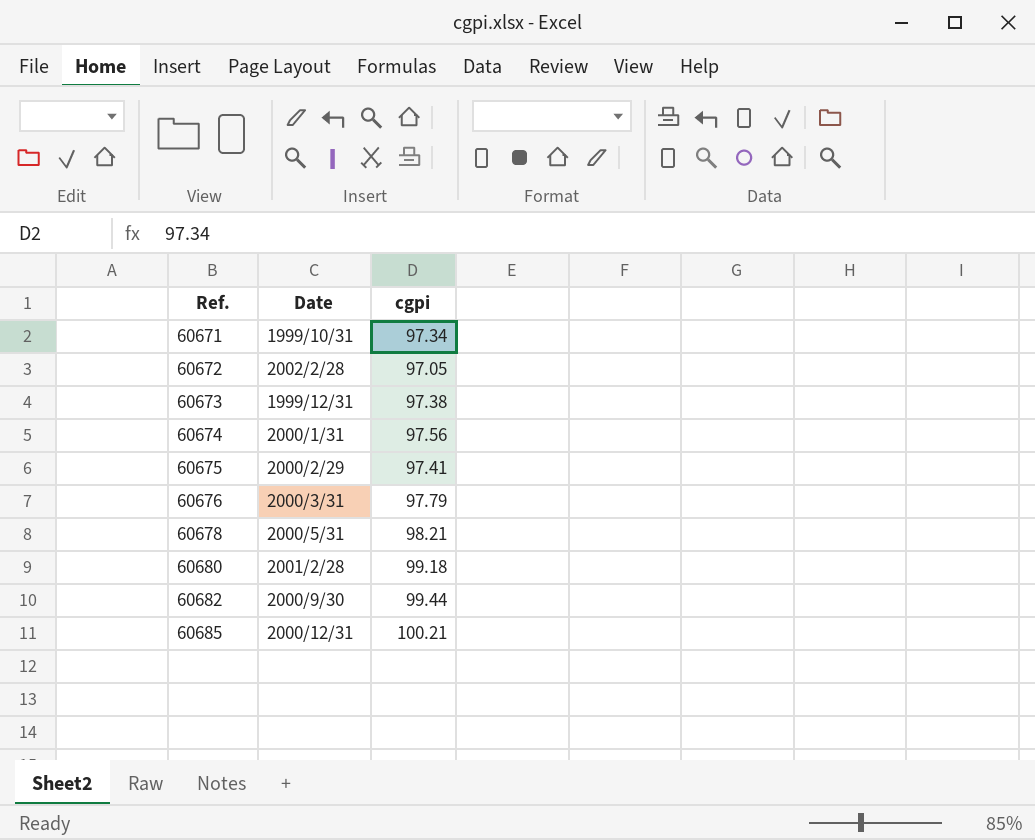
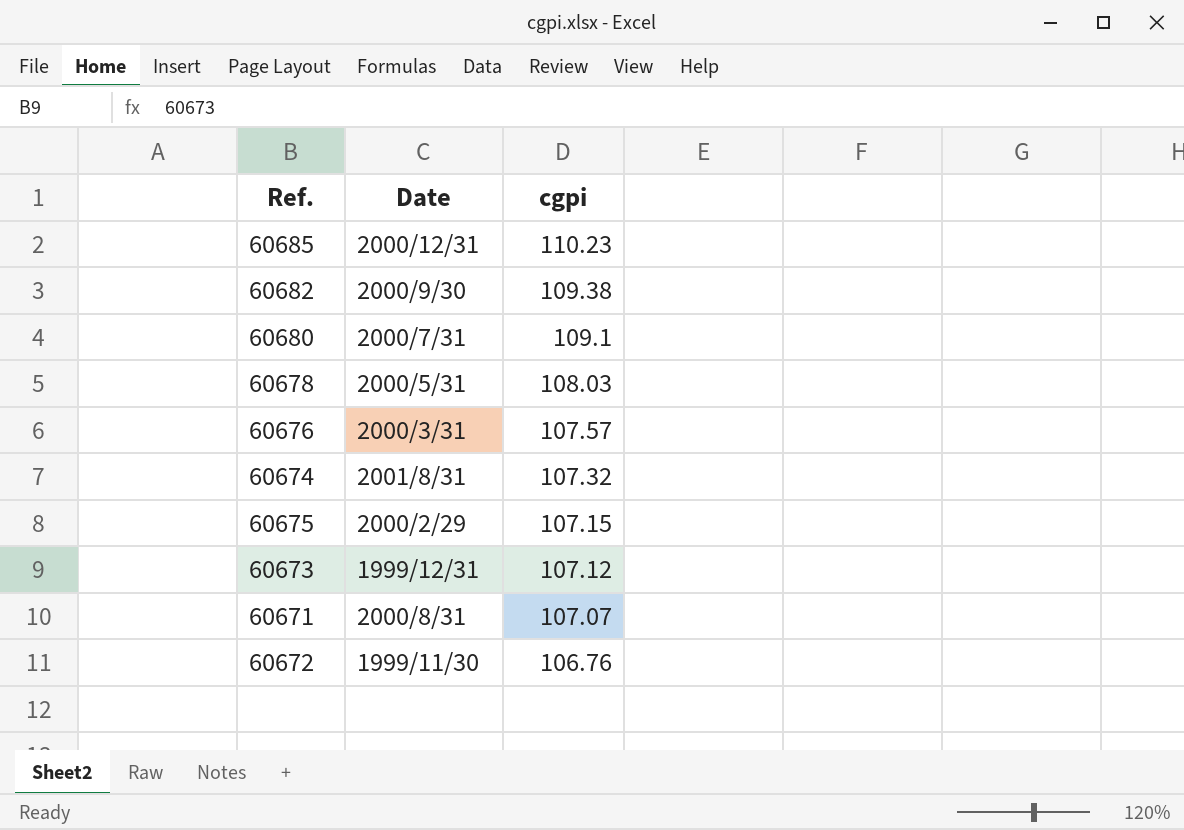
row order: Ref. ascending -> cgpi descending
60685 | cgpi: 100.21 -> 110.23
60682 | cgpi: 99.44 -> 109.38
60680 | Date: 2001/2/28 -> 2000/7/31
60680 | cgpi: 99.18 -> 109.1
60678 | cgpi: 98.21 -> 108.03
60676 | cgpi: 97.79 -> 107.57
60674 | Date: 2000/1/31 -> 2001/8/31
60674 | cgpi: 97.56 -> 107.32
60675 | cgpi: 97.41 -> 107.15
60673 | cgpi: 97.38 -> 107.12
60671 | Date: 1999/10/31 -> 2000/8/31
60671 | cgpi: 97.34 -> 107.07
60672 | Date: 2002/2/28 -> 1999/11/30
60672 | cgpi: 97.05 -> 106.76

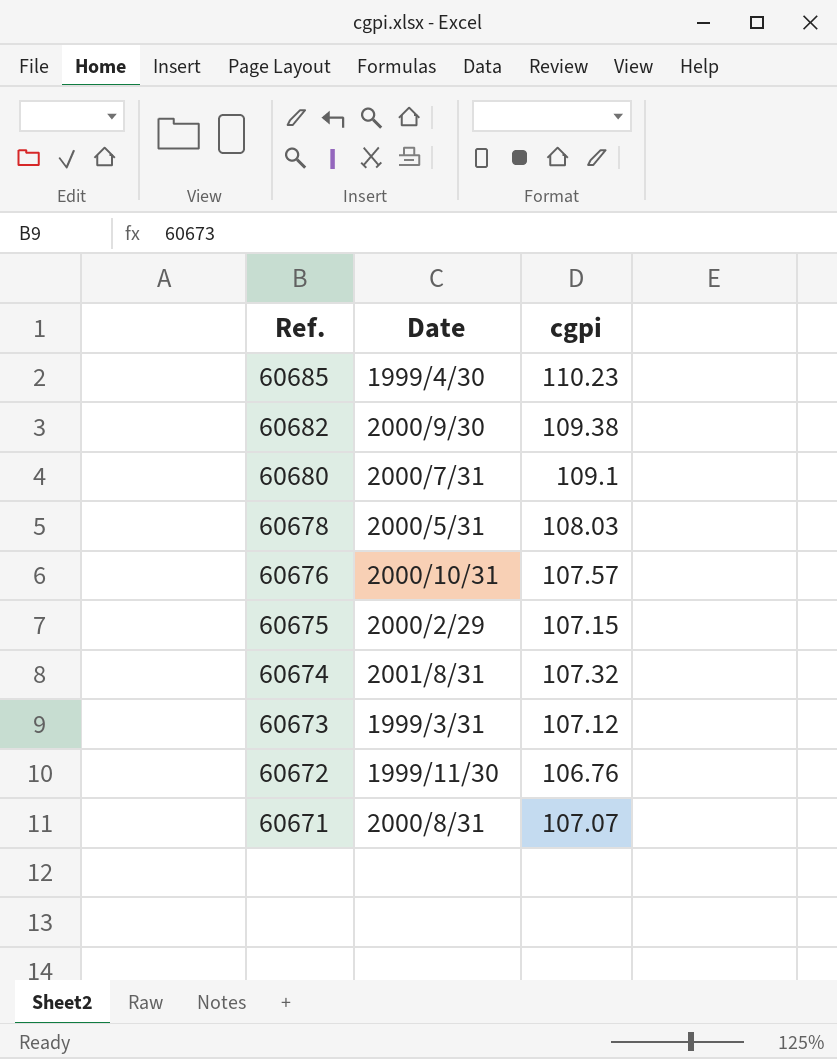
row order: cgpi descending -> Ref. descending
60685 | Date: 2000/12/31 -> 1999/4/30
60676 | Date: 2000/3/31 -> 2000/10/31
60673 | Date: 1999/12/31 -> 1999/3/31

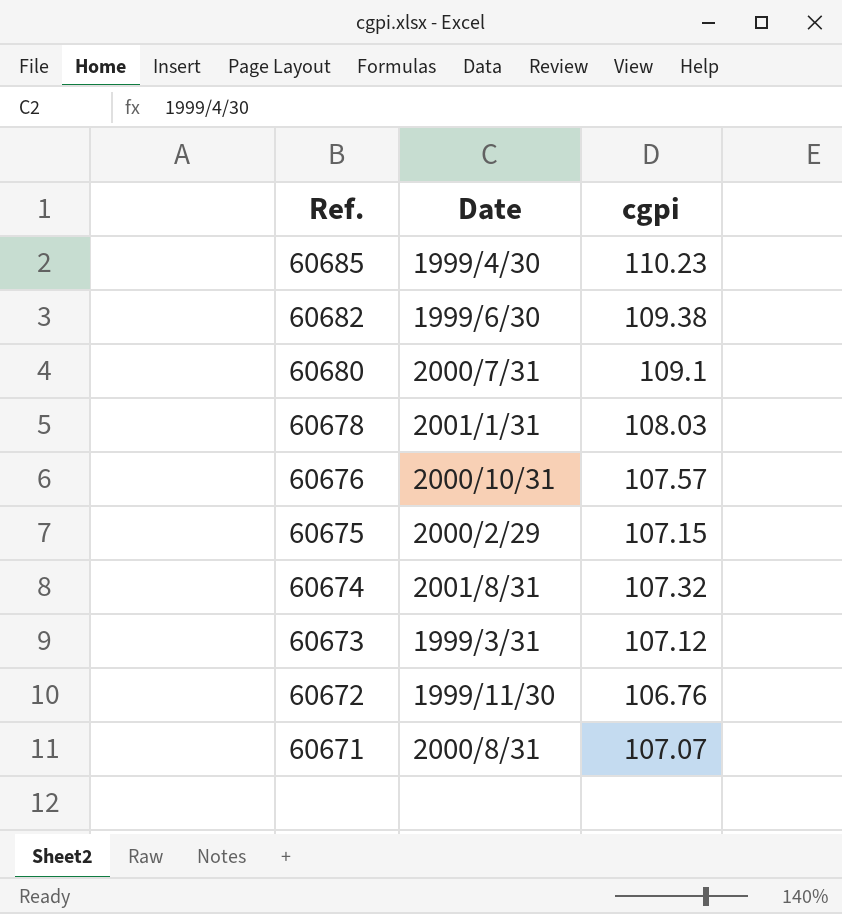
60682 | Date: 2000/9/30 -> 1999/6/30
60678 | Date: 2000/5/31 -> 2001/1/31

